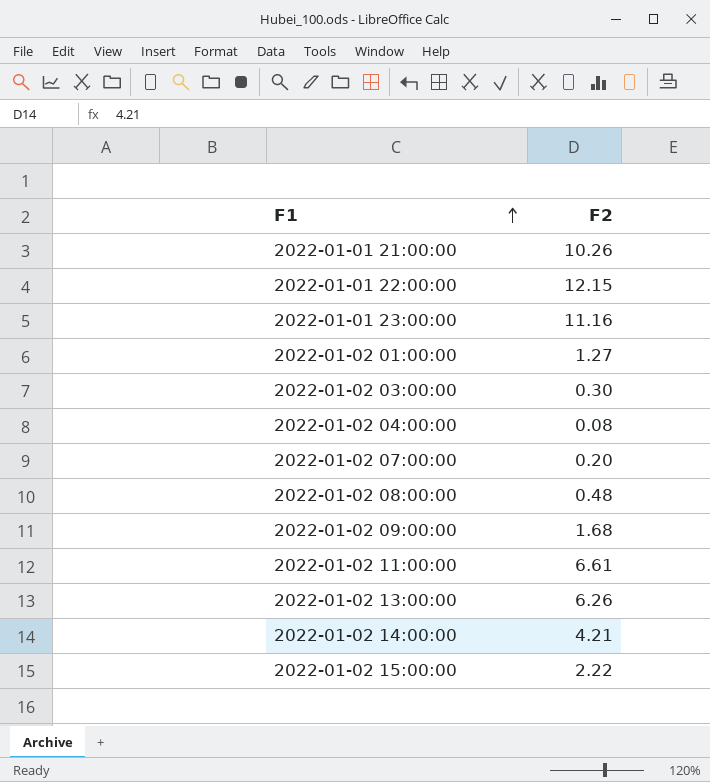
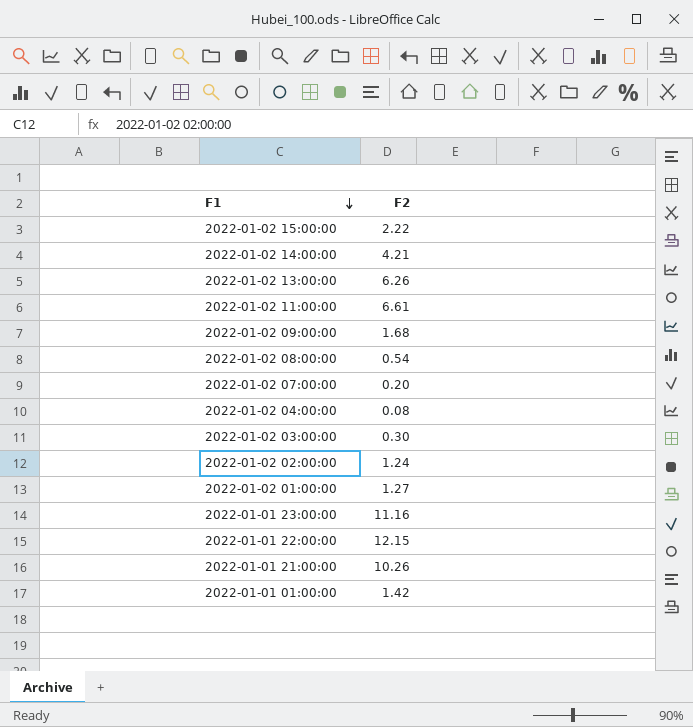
row order: F1 ascending -> F1 descending
2022-01-02 08:00:00 | F2: 0.48 -> 0.54
row 2022-01-02 02:00:00: none -> 1.24
row 2022-01-01 01:00:00: none -> 1.42

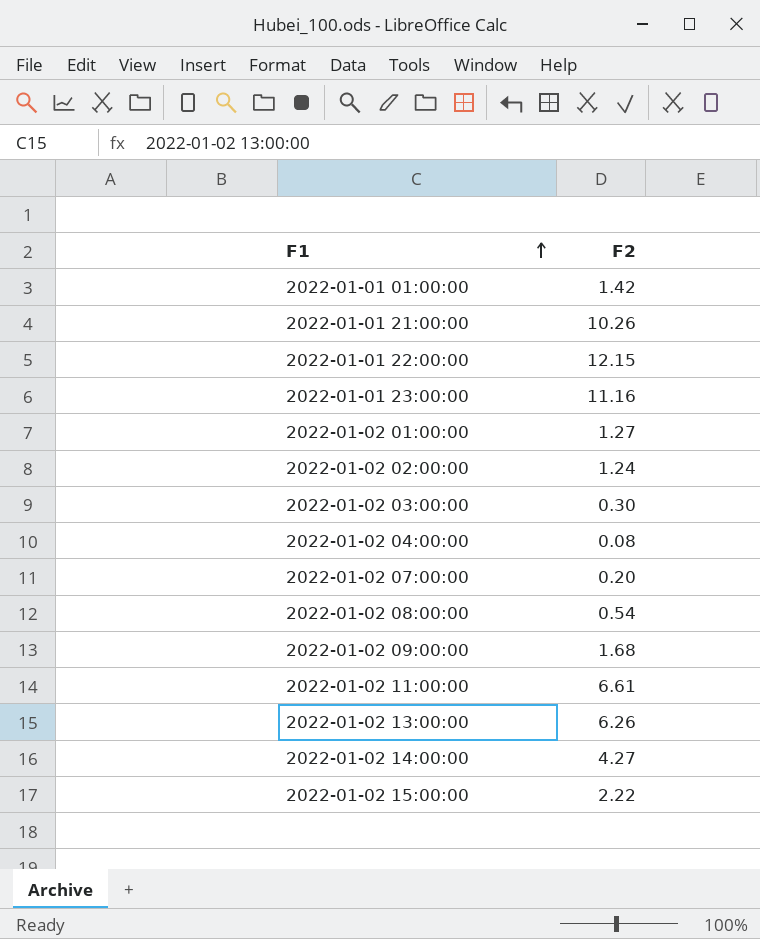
row order: F1 descending -> F1 ascending
2022-01-02 14:00:00 | F2: 4.21 -> 4.27

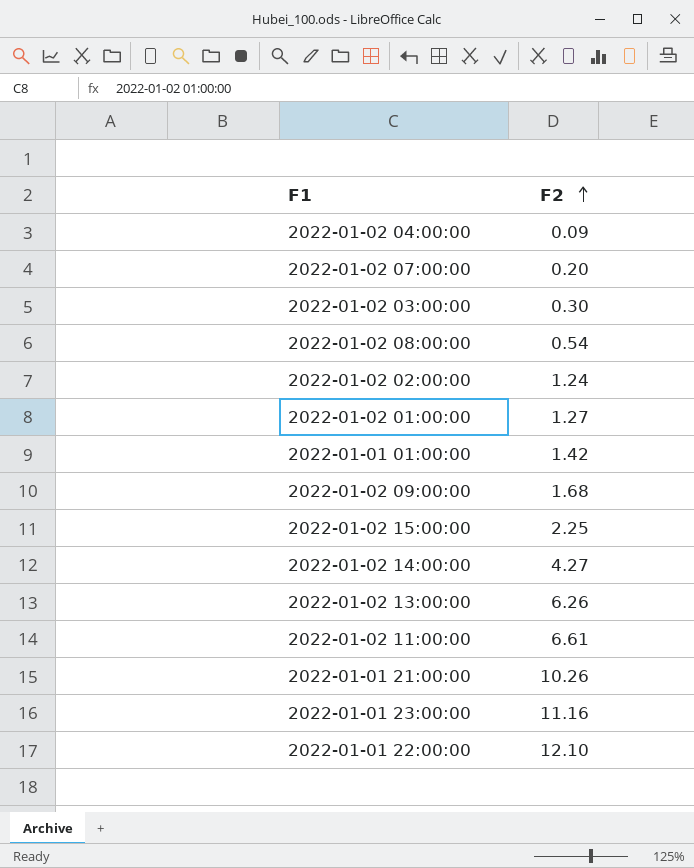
row order: F1 ascending -> F2 ascending
2022-01-02 04:00:00 | F2: 0.08 -> 0.09
2022-01-02 15:00:00 | F2: 2.22 -> 2.25
2022-01-01 22:00:00 | F2: 12.15 -> 12.10

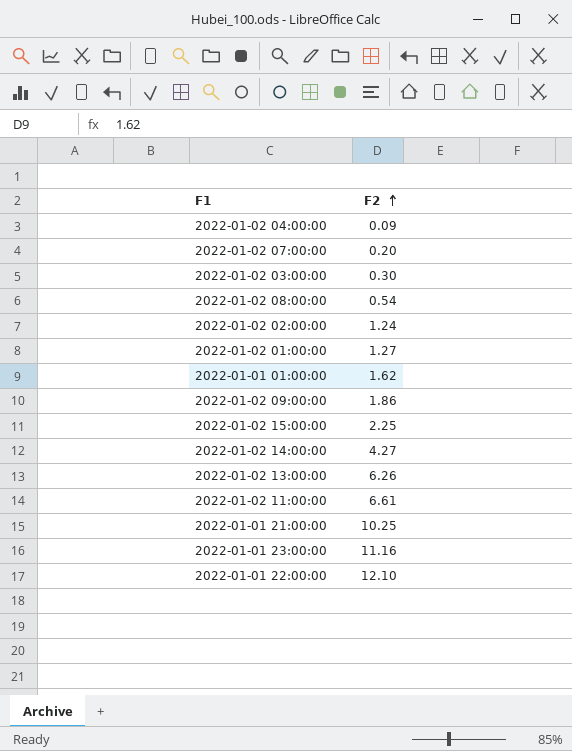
2022-01-01 01:00:00 | F2: 1.42 -> 1.62
2022-01-02 09:00:00 | F2: 1.68 -> 1.86
2022-01-01 21:00:00 | F2: 10.26 -> 10.25

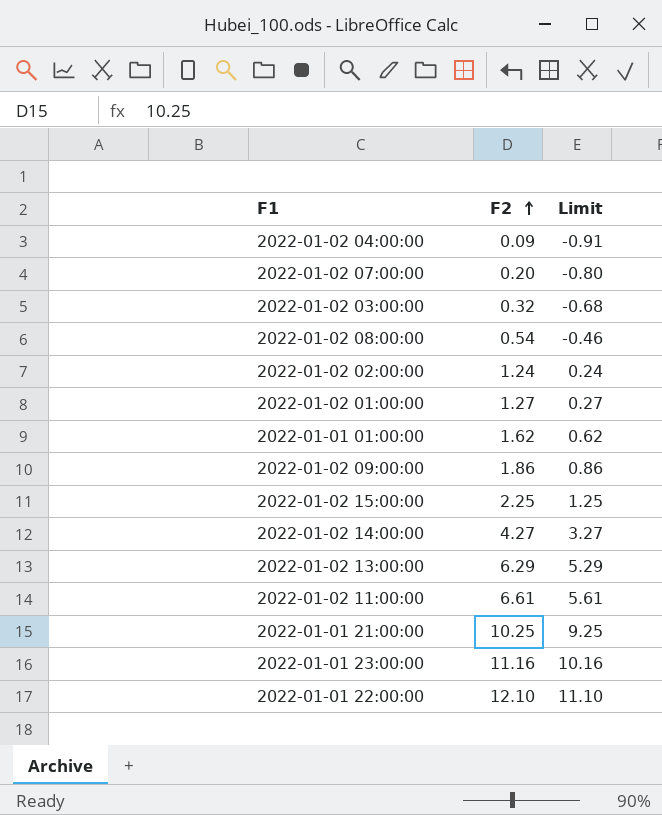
column Limit | formula: none -> [F2] - 1
2022-01-02 03:00:00 | F2: 0.30 -> 0.32
2022-01-02 13:00:00 | F2: 6.26 -> 6.29

